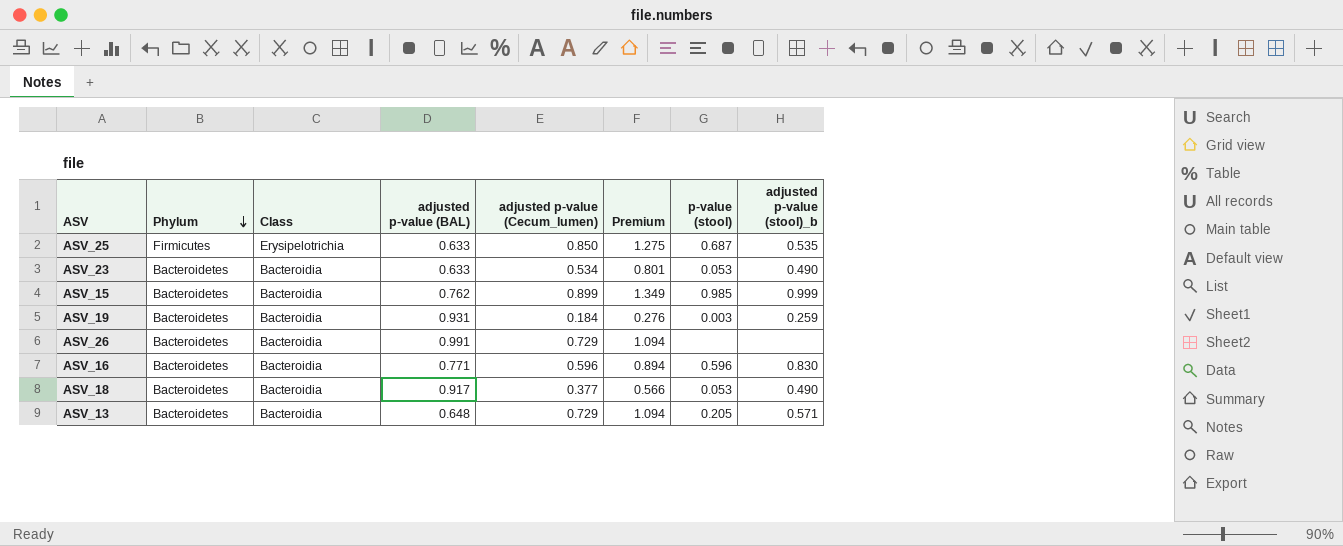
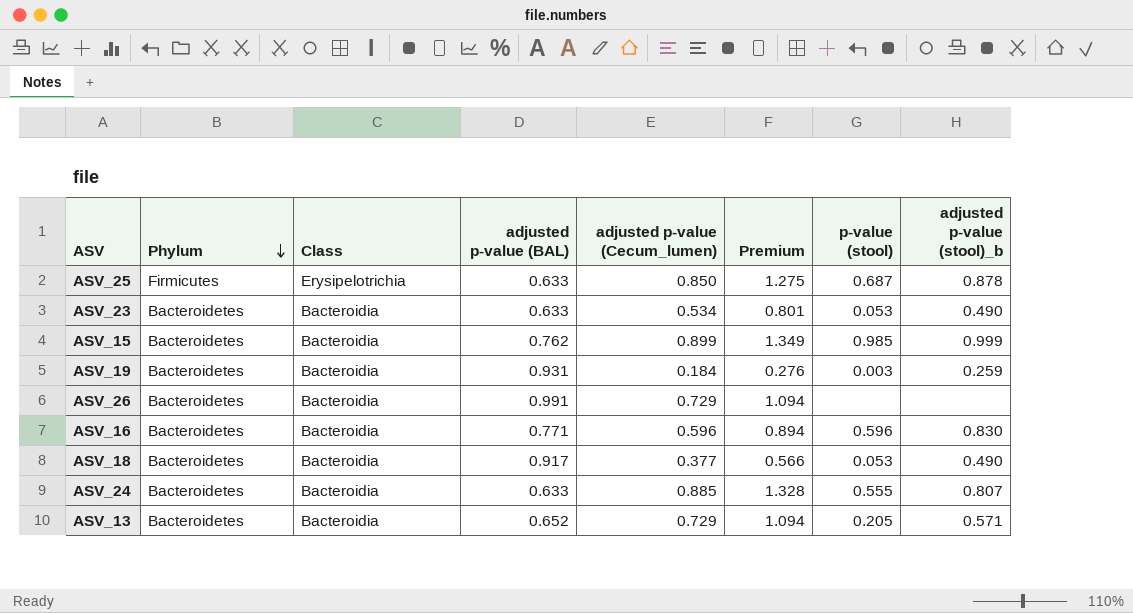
ASV_25 | adjusted p-value (stool)_b: 0.535 -> 0.878
row ASV_24: none -> Bacteroidetes | Bacteroidia | 0.633 | 0.885 | 1.328 | 0.555 | 0.807
ASV_13 | adjusted p-value (BAL): 0.648 -> 0.652

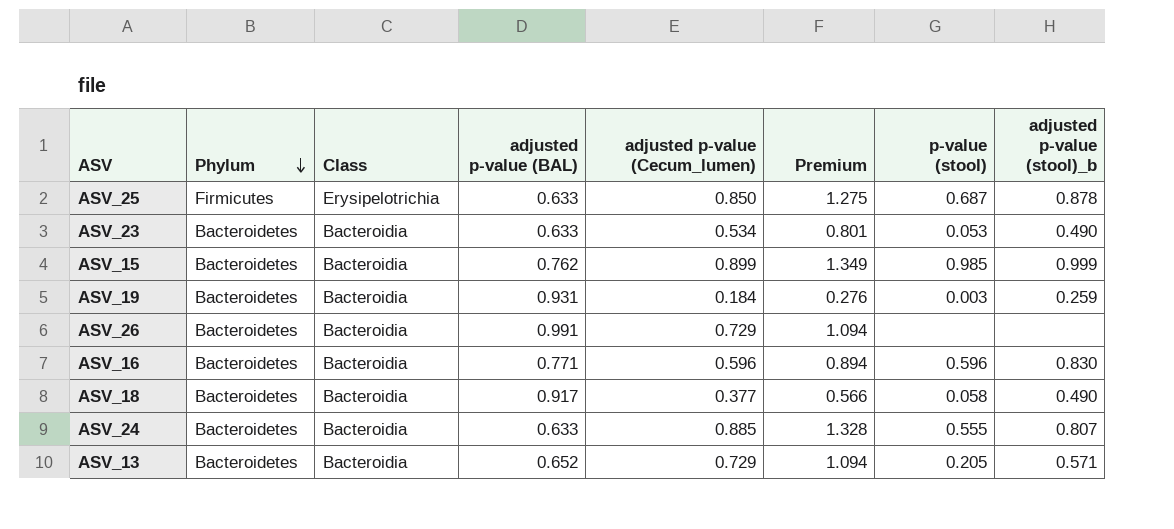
ASV_18 | p-value (stool): 0.053 -> 0.058

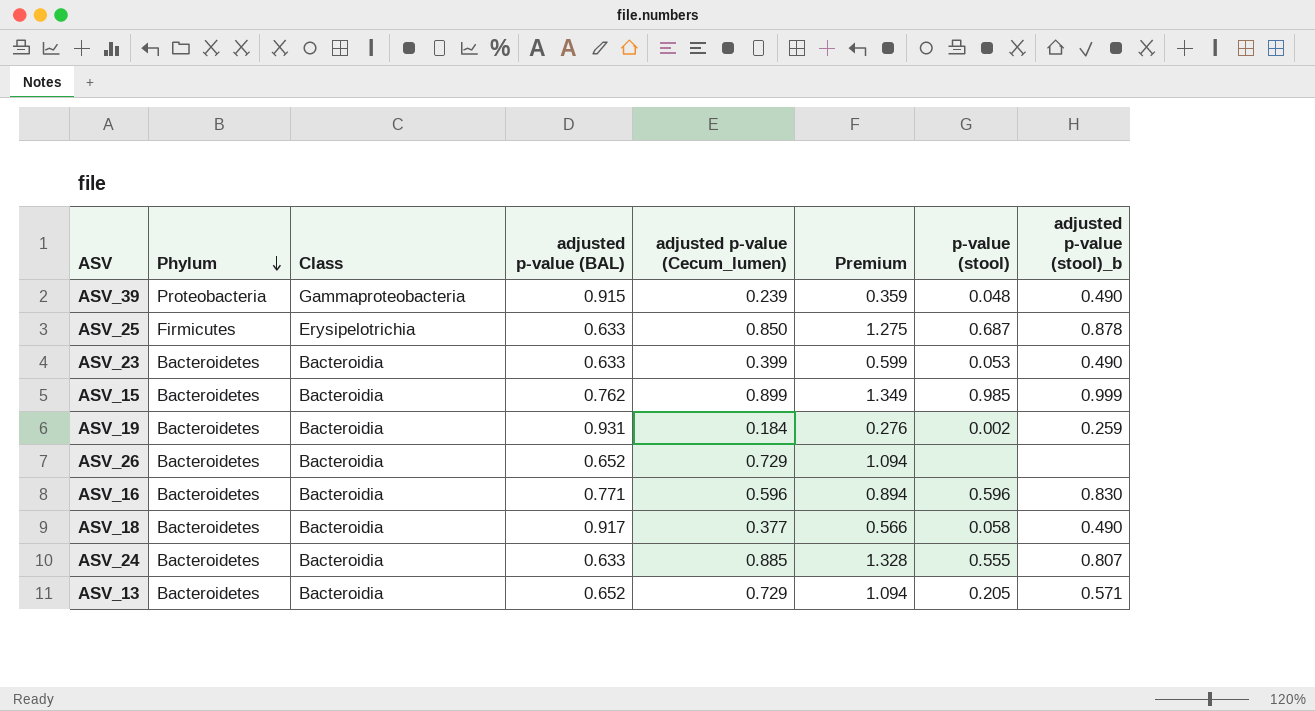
row ASV_39: none -> Proteobacteria | Gammaproteobacteria | 0.915 | 0.239 | 0.359 | 0.048 | 0.490
ASV_23 | adjusted p-value (Cecum_lumen): 0.534 -> 0.399
ASV_23 | Premium: 0.801 -> 0.599
ASV_19 | p-value (stool): 0.003 -> 0.002
ASV_26 | adjusted p-value (BAL): 0.991 -> 0.652

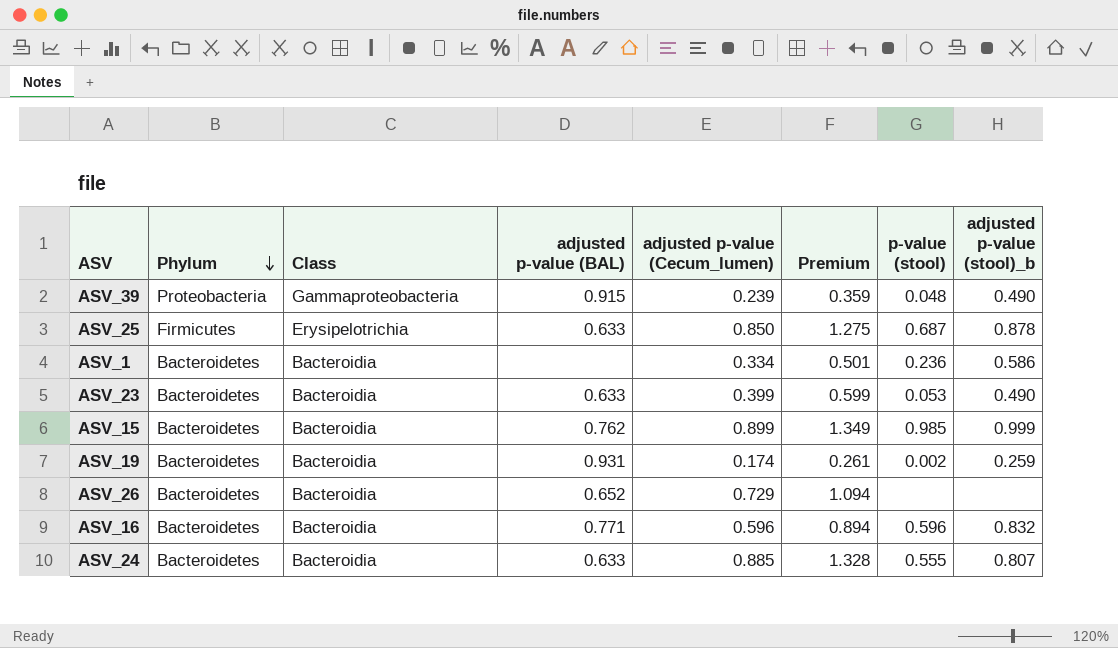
row ASV_18: Bacteroidetes | Bacteroidia | 0.917 | 0.377 | 0.566 | 0.058 | 0.490 -> none
row ASV_13: Bacteroidetes | Bacteroidia | 0.652 | 0.729 | 1.094 | 0.205 | 0.571 -> none
row ASV_1: none -> Bacteroidetes | Bacteroidia | none | 0.334 | 0.501 | 0.236 | 0.586
ASV_19 | adjusted p-value (Cecum_lumen): 0.184 -> 0.174
ASV_19 | Premium: 0.276 -> 0.261
ASV_16 | adjusted p-value (stool)_b: 0.830 -> 0.832

